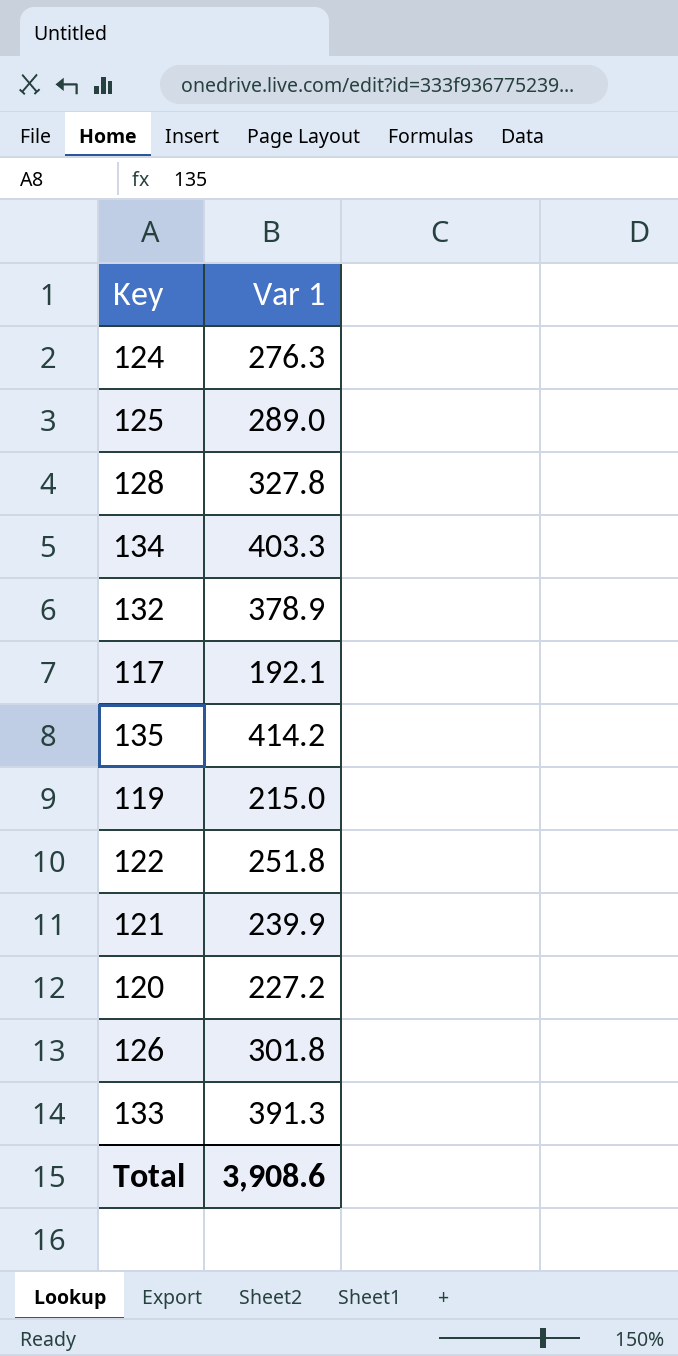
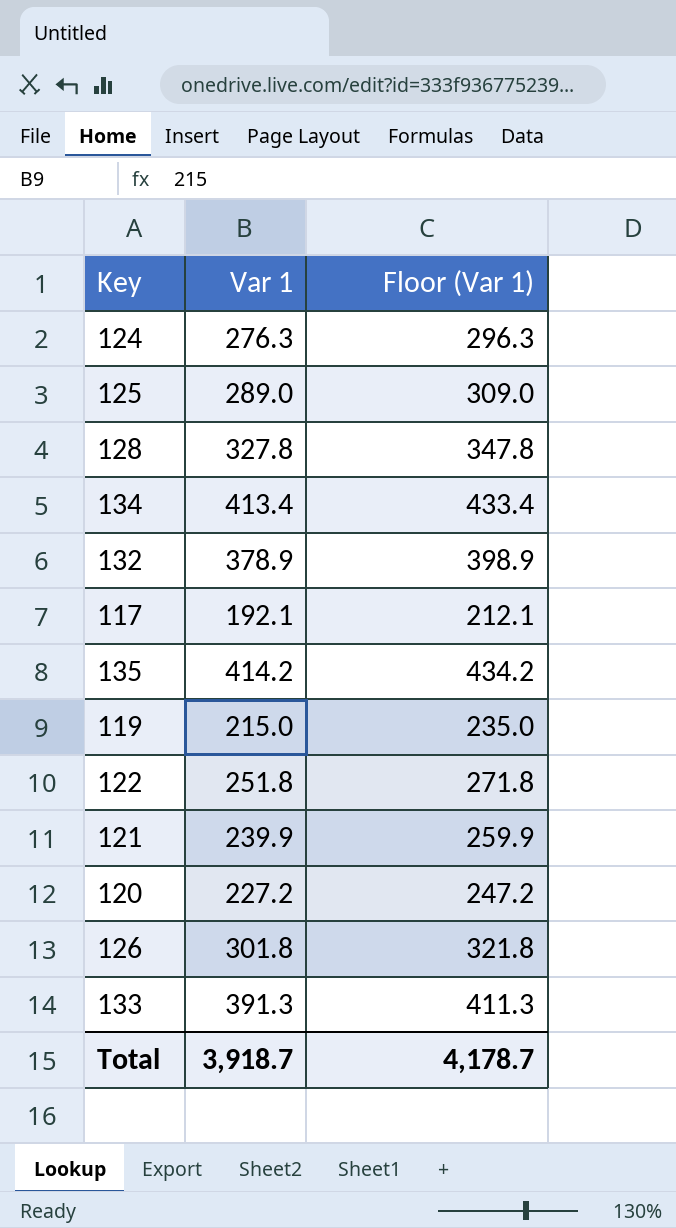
column Floor (Var 1) | formula: none -> [Var 1] + 20
134 | Var 1: 403.3 -> 413.4
Total | Var 1: 3,908.6 -> 3,918.7

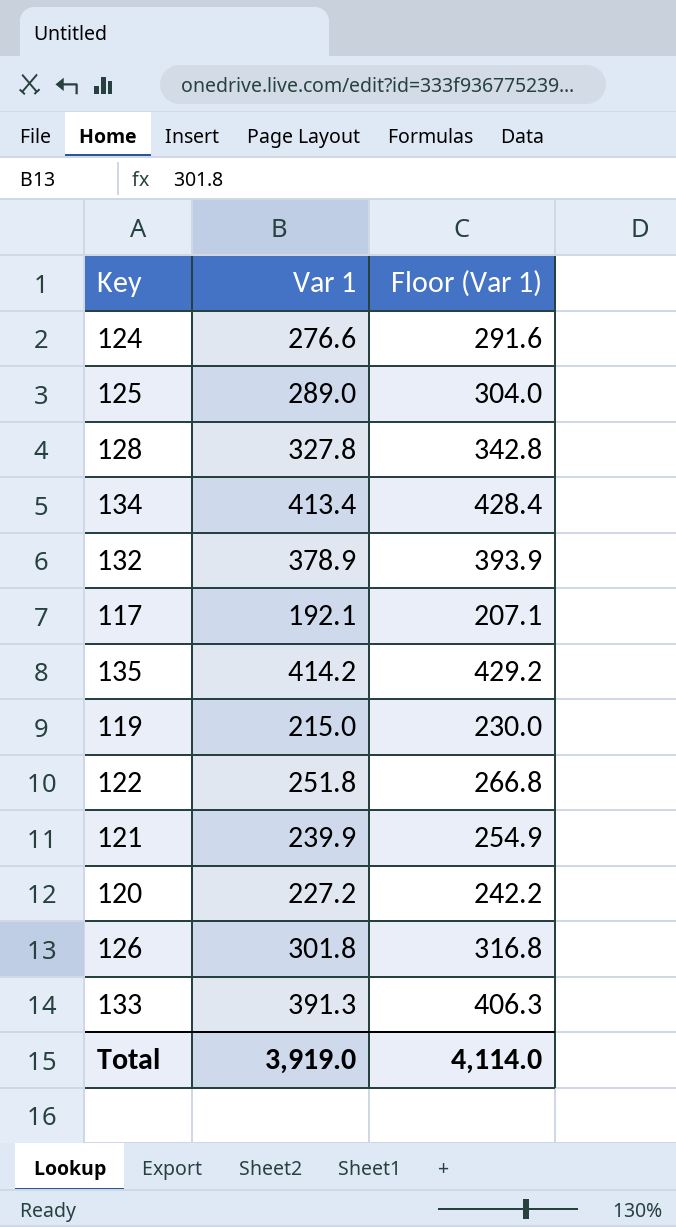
column Floor (Var 1) | formula: [Var 1] + 20 -> [Var 1] + 15
124 | Var 1: 276.3 -> 276.6
Total | Var 1: 3,918.7 -> 3,919.0
Total | Floor (Var 1): 4,178.7 -> 4,114.0

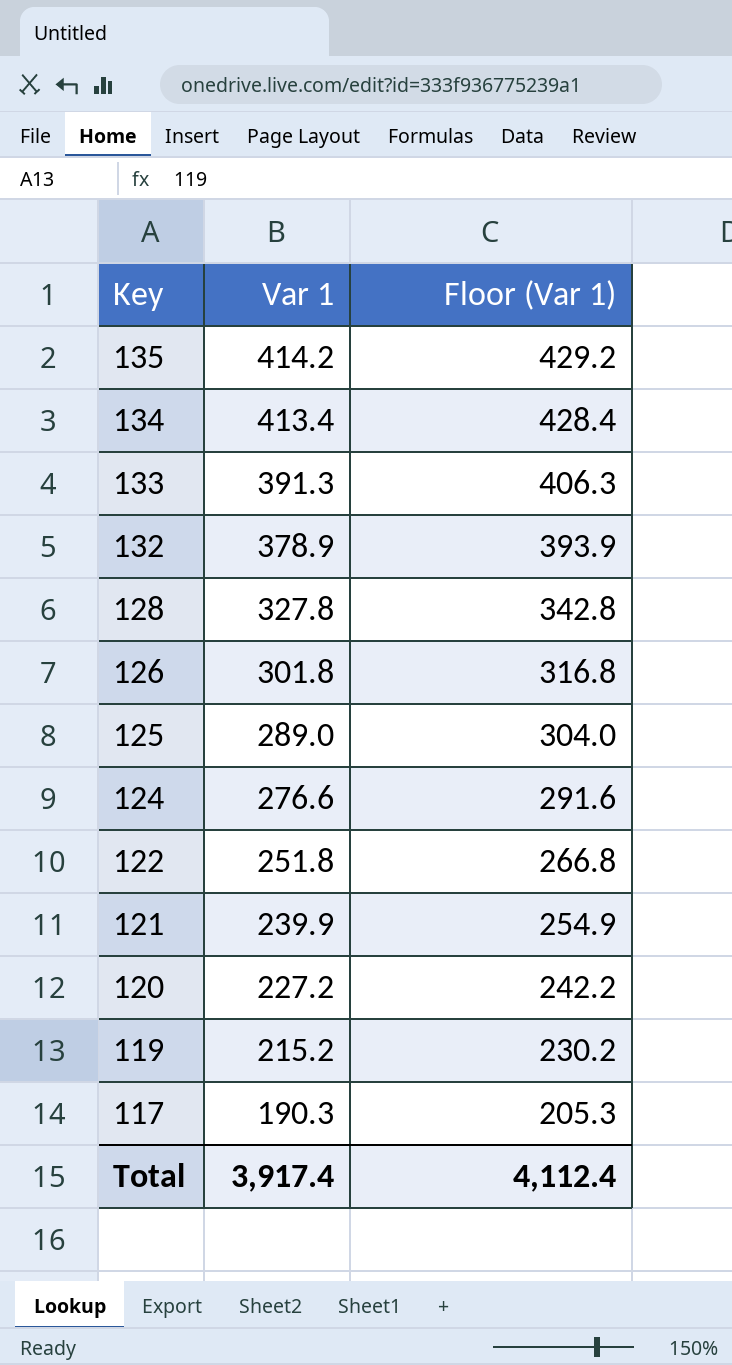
row order: none -> Key descending
119 | Var 1: 215.0 -> 215.2
119 | Floor (Var 1): 230.0 -> 230.2
117 | Var 1: 192.1 -> 190.3
117 | Floor (Var 1): 207.1 -> 205.3
Total | Var 1: 3,919.0 -> 3,917.4
Total | Floor (Var 1): 4,114.0 -> 4,112.4

